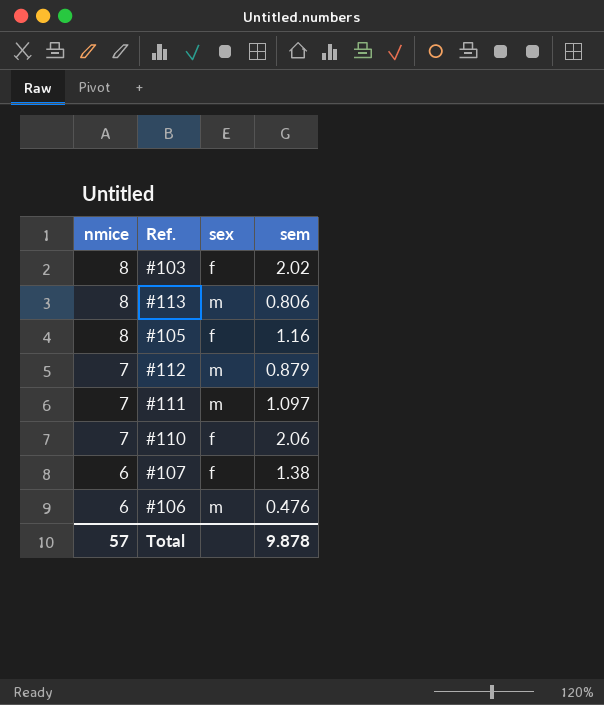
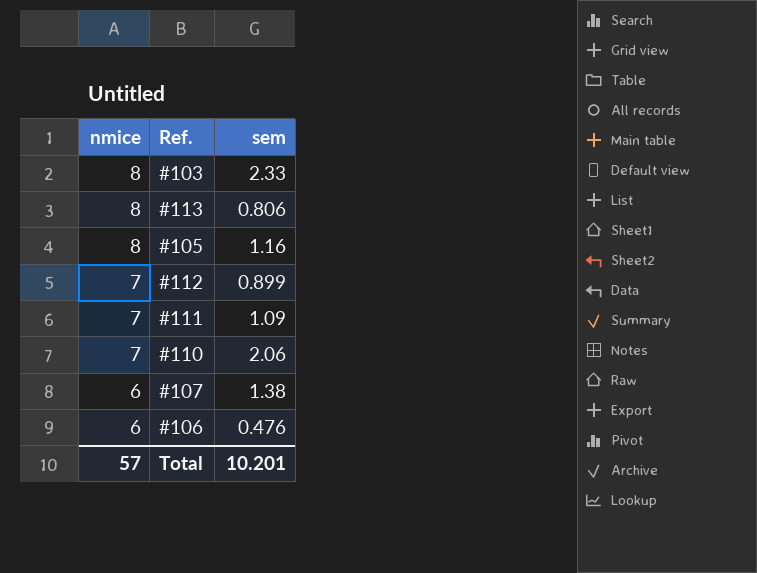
column sex | position: 3 -> none
#103 | sem: 2.02 -> 2.33
#112 | sem: 0.879 -> 0.899
#111 | sem: 1.097 -> 1.09
Total | sem: 9.878 -> 10.201

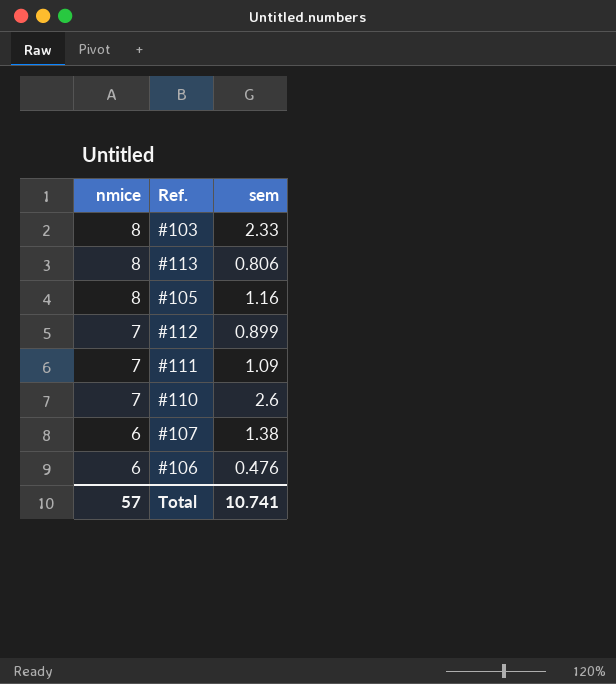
#110 | sem: 2.06 -> 2.6
Total | sem: 10.201 -> 10.741

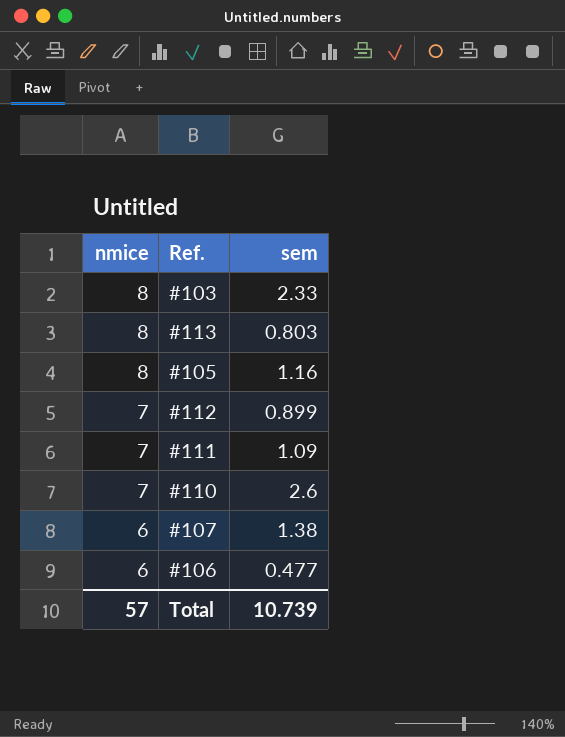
#113 | sem: 0.806 -> 0.803
#106 | sem: 0.476 -> 0.477
Total | sem: 10.741 -> 10.739

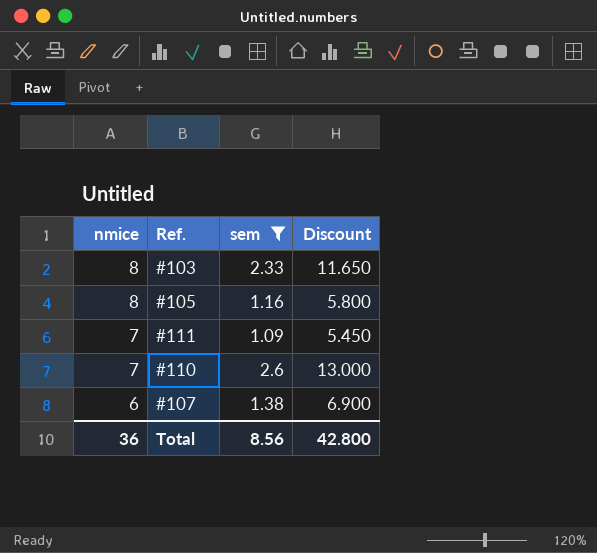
filter: none -> sem >= 1.09
column Discount | formula: none -> [sem] * 5
Total | nmice: 57 -> 36
Total | sem: 10.739 -> 8.56

